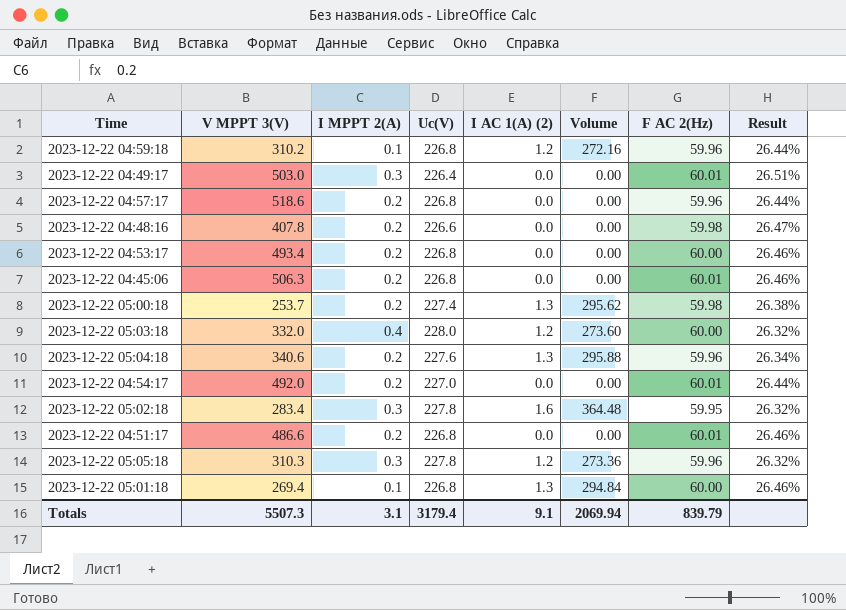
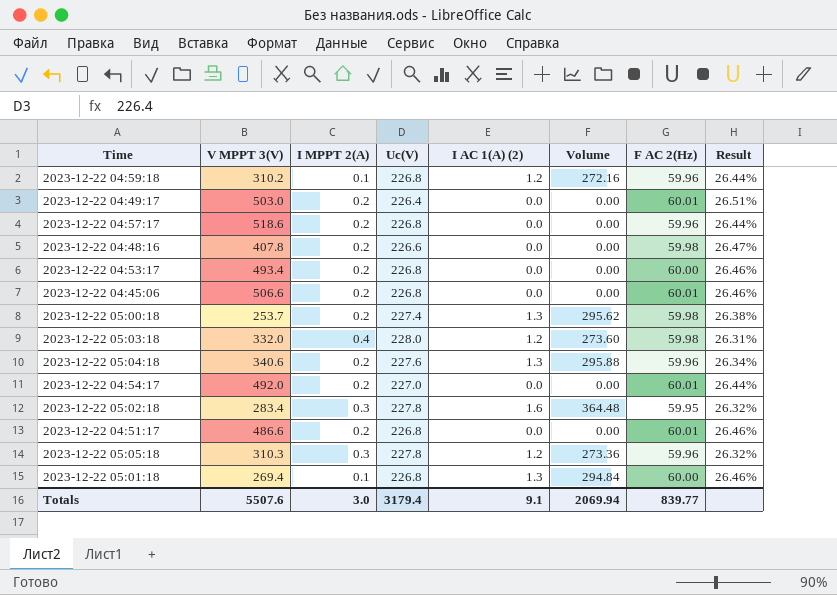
2023-12-22 04:49:17 | I MPPT 2(A): 0.3 -> 0.2
2023-12-22 04:45:06 | V MPPT 3(V): 506.3 -> 506.6
2023-12-22 05:03:18 | F AC 2(Hz): 60.00 -> 59.98
2023-12-22 05:03:18 | Result: 26.32% -> 26.31%
Totals | V MPPT 3(V): 5507.3 -> 5507.6
Totals | I MPPT 2(A): 3.1 -> 3.0
Totals | F AC 2(Hz): 839.79 -> 839.77

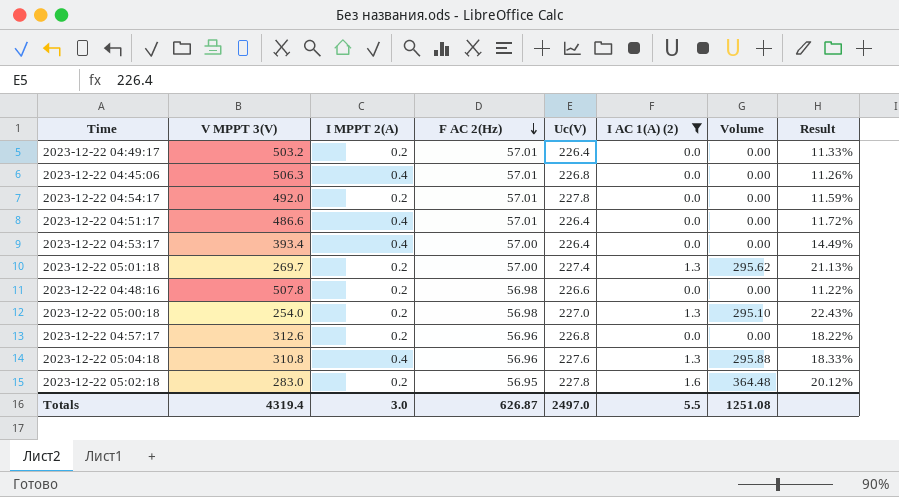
filter: none -> I AC 1(A) (2) != 1.2
row order: none -> F AC 2(Hz) descending
column F AC 2(Hz) | position: 7 -> 4
column Result | formula: [F AC 2(Hz)] / [Uc(V)] -> [F AC 2(Hz)] / [V MPPT 3(V)]
2023-12-22 04:49:17 | V MPPT 3(V): 503.0 -> 503.2
2023-12-22 04:49:17 | F AC 2(Hz): 60.01 -> 57.01
2023-12-22 04:45:06 | V MPPT 3(V): 506.6 -> 506.3
2023-12-22 04:45:06 | I MPPT 2(A): 0.2 -> 0.4
2023-12-22 04:45:06 | F AC 2(Hz): 60.01 -> 57.01
2023-12-22 04:54:17 | F AC 2(Hz): 60.01 -> 57.01
2023-12-22 04:54:17 | Uc(V): 227.0 -> 227.8
2023-12-22 04:51:17 | I MPPT 2(A): 0.2 -> 0.4
2023-12-22 04:51:17 | F AC 2(Hz): 60.01 -> 57.01
2023-12-22 04:51:17 | Uc(V): 226.8 -> 226.4
2023-12-22 04:53:17 | V MPPT 3(V): 493.4 -> 393.4
2023-12-22 04:53:17 | I MPPT 2(A): 0.2 -> 0.4
2023-12-22 04:53:17 | F AC 2(Hz): 60.00 -> 57.00
2023-12-22 04:53:17 | Uc(V): 226.8 -> 226.4
2023-12-22 05:01:18 | V MPPT 3(V): 269.4 -> 269.7
2023-12-22 05:01:18 | I MPPT 2(A): 0.1 -> 0.2
2023-12-22 05:01:18 | F AC 2(Hz): 60.00 -> 57.00
2023-12-22 05:01:18 | Uc(V): 226.8 -> 227.4
2023-12-22 05:01:18 | Volume: 294.84 -> 295.62
2023-12-22 04:48:16 | V MPPT 3(V): 407.8 -> 507.8
2023-12-22 04:48:16 | F AC 2(Hz): 59.98 -> 56.98
2023-12-22 05:00:18 | V MPPT 3(V): 253.7 -> 254.0
2023-12-22 05:00:18 | F AC 2(Hz): 59.98 -> 56.98
2023-12-22 05:00:18 | Uc(V): 227.4 -> 227.0
2023-12-22 05:00:18 | Volume: 295.62 -> 295.10
2023-12-22 04:57:17 | V MPPT 3(V): 518.6 -> 312.6
2023-12-22 04:57:17 | F AC 2(Hz): 59.96 -> 56.96
2023-12-22 05:04:18 | V MPPT 3(V): 340.6 -> 310.8
2023-12-22 05:04:18 | I MPPT 2(A): 0.2 -> 0.4
2023-12-22 05:04:18 | F AC 2(Hz): 59.96 -> 56.96
2023-12-22 05:02:18 | V MPPT 3(V): 283.4 -> 283.0
2023-12-22 05:02:18 | I MPPT 2(A): 0.3 -> 0.2
2023-12-22 05:02:18 | F AC 2(Hz): 59.95 -> 56.95
Totals | V MPPT 3(V): 5507.6 -> 4319.4
Totals | F AC 2(Hz): 839.77 -> 626.87
Totals | Uc(V): 3179.4 -> 2497.0
Totals | I AC 1(A) (2): 9.1 -> 5.5
Totals | Volume: 2069.94 -> 1251.08

